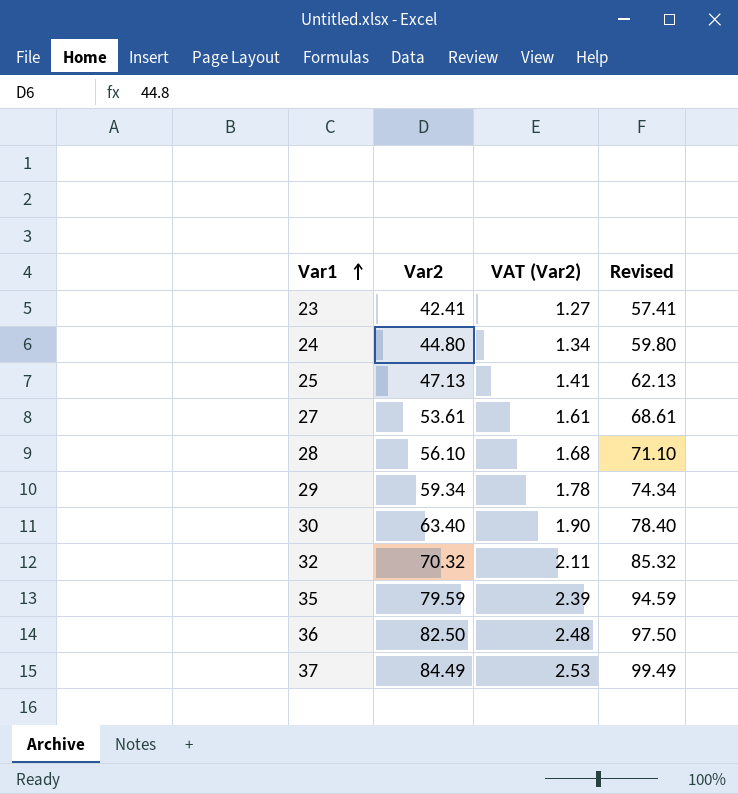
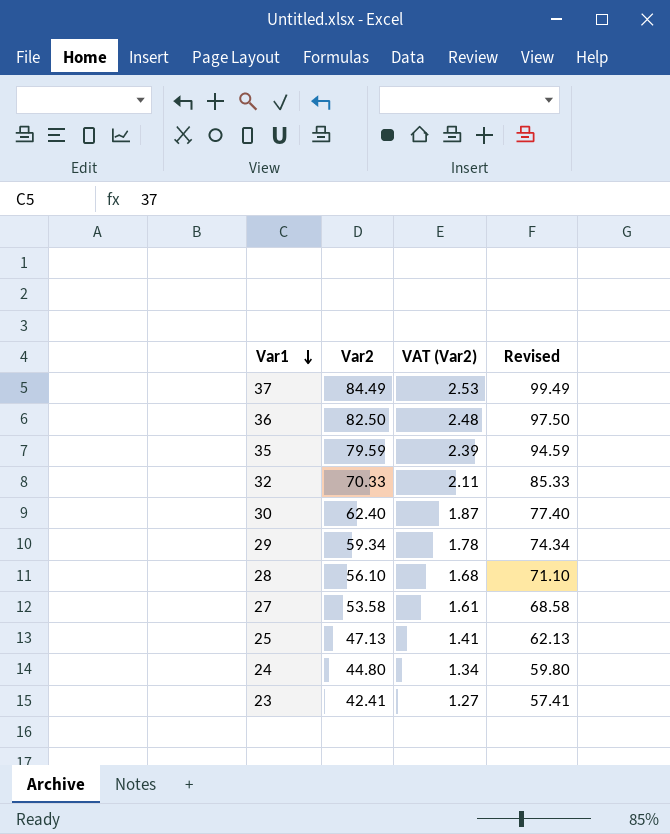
row order: Var1 ascending -> Var1 descending
32 | Var2: 70.32 -> 70.33
32 | Revised: 85.32 -> 85.33
30 | Var2: 63.40 -> 62.40
30 | VAT (Var2): 1.90 -> 1.87
30 | Revised: 78.40 -> 77.40
27 | Var2: 53.61 -> 53.58
27 | Revised: 68.61 -> 68.58

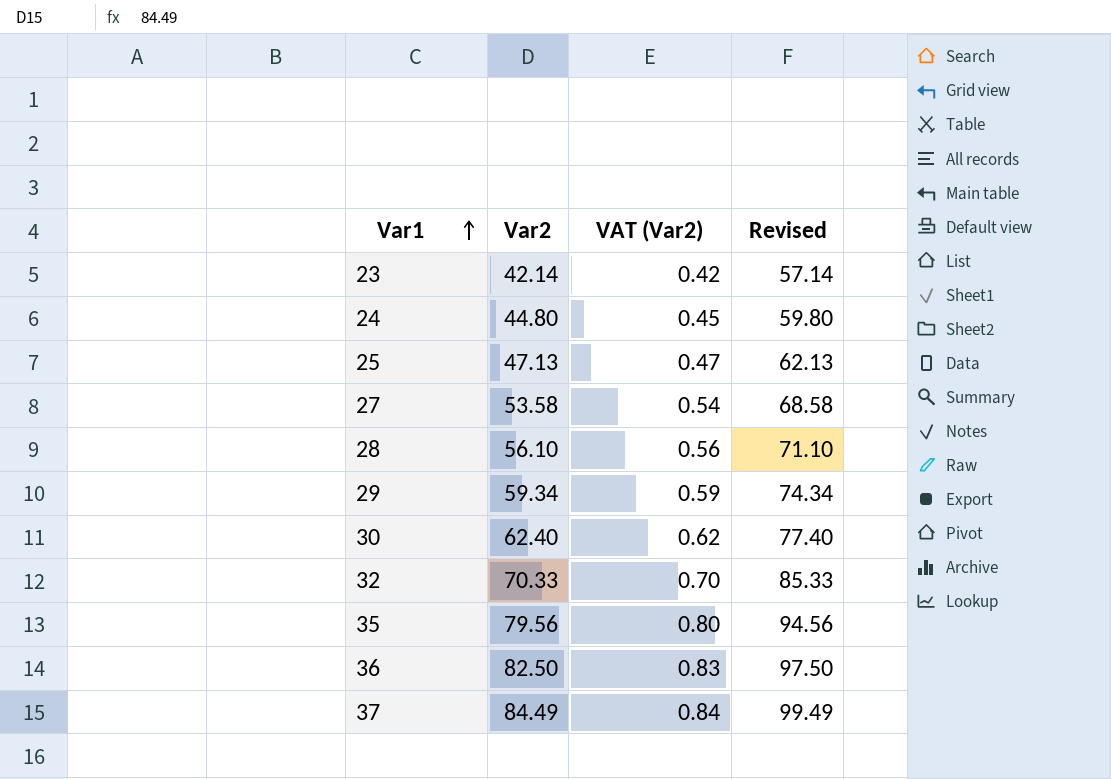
row order: Var1 descending -> Var1 ascending
column VAT (Var2) | formula: [Var2] * 0.03 -> [Var2] * 0.01
23 | Var2: 42.41 -> 42.14
23 | Revised: 57.41 -> 57.14
35 | Var2: 79.59 -> 79.56
35 | Revised: 94.59 -> 94.56

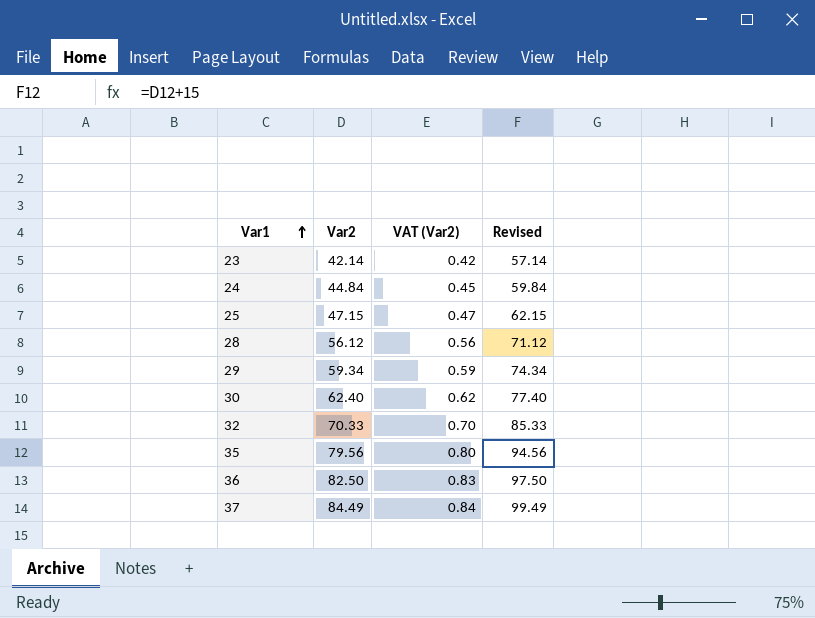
row 27: 53.58 | 0.54 | 68.58 -> none
24 | Var2: 44.80 -> 44.84
24 | Revised: 59.80 -> 59.84
25 | Var2: 47.13 -> 47.15
25 | Revised: 62.13 -> 62.15
28 | Var2: 56.10 -> 56.12
28 | Revised: 71.10 -> 71.12

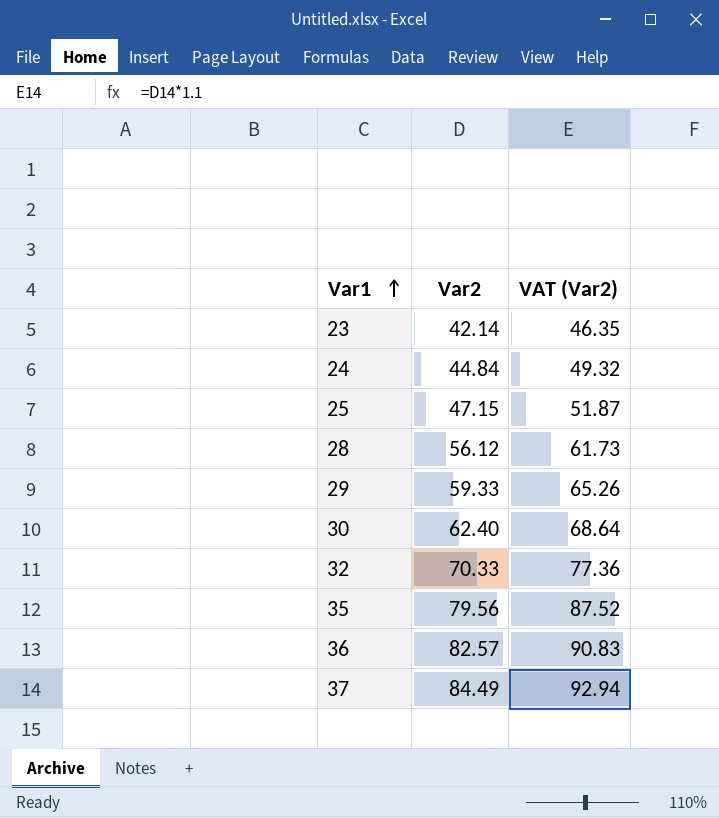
column Revised | formula: [Var2] + 15 -> none
column VAT (Var2) | formula: [Var2] * 0.01 -> [Var2] * 1.1
29 | Var2: 59.34 -> 59.33
36 | Var2: 82.50 -> 82.57

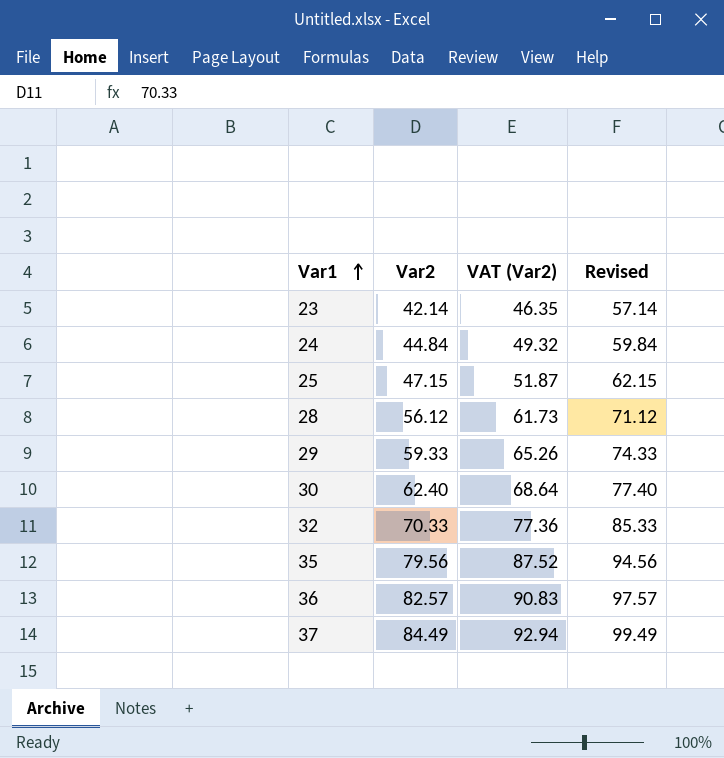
column Revised | formula: none -> [Var2] + 15

